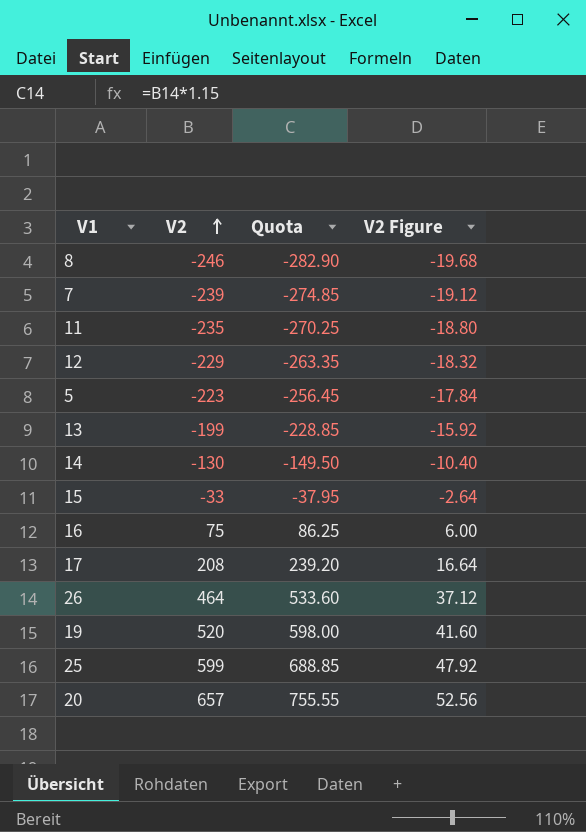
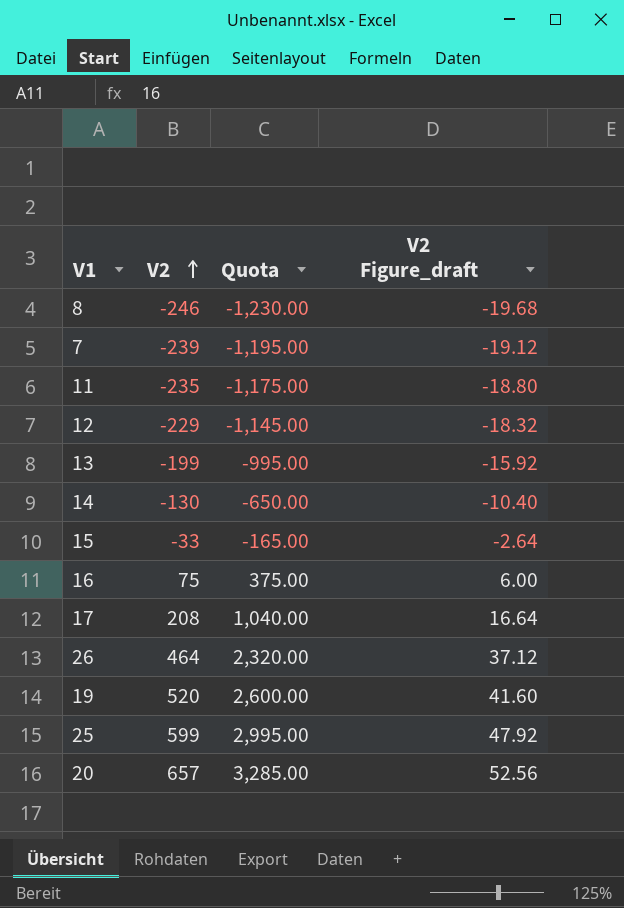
column Quota | formula: [V2] * 1.15 -> [V2] * 5
column name: V2 Figure -> V2 Figure_draft
row 5: -223 | -256.45 | -17.84 -> none

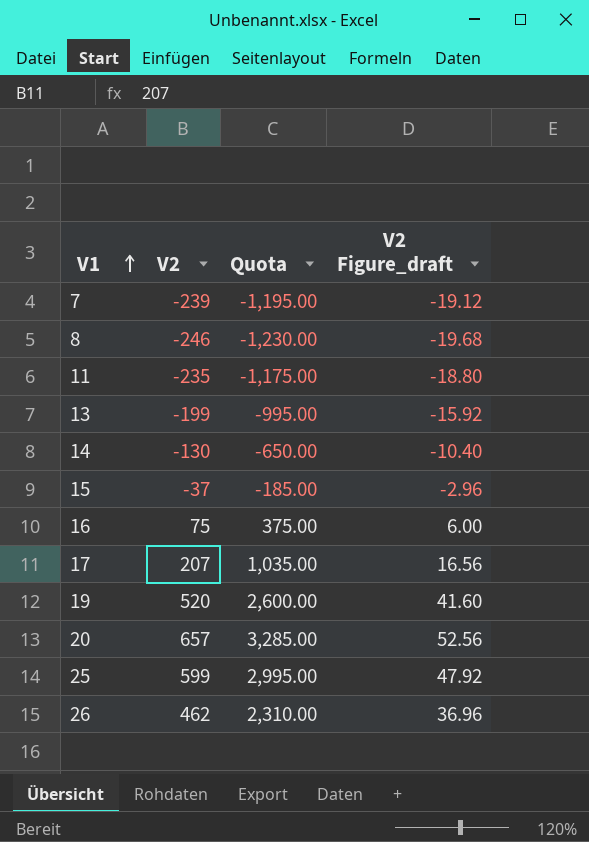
row order: V2 ascending -> V1 ascending
row 12: -229 | -1,145.00 | -18.32 -> none
15 | V2: -33 -> -37
15 | Quota: -165.00 -> -185.00
15 | V2 Figure_draft: -2.64 -> -2.96
17 | V2: 208 -> 207
17 | Quota: 1,040.00 -> 1,035.00
17 | V2 Figure_draft: 16.64 -> 16.56
26 | V2: 464 -> 462
26 | Quota: 2,320.00 -> 2,310.00
26 | V2 Figure_draft: 37.12 -> 36.96

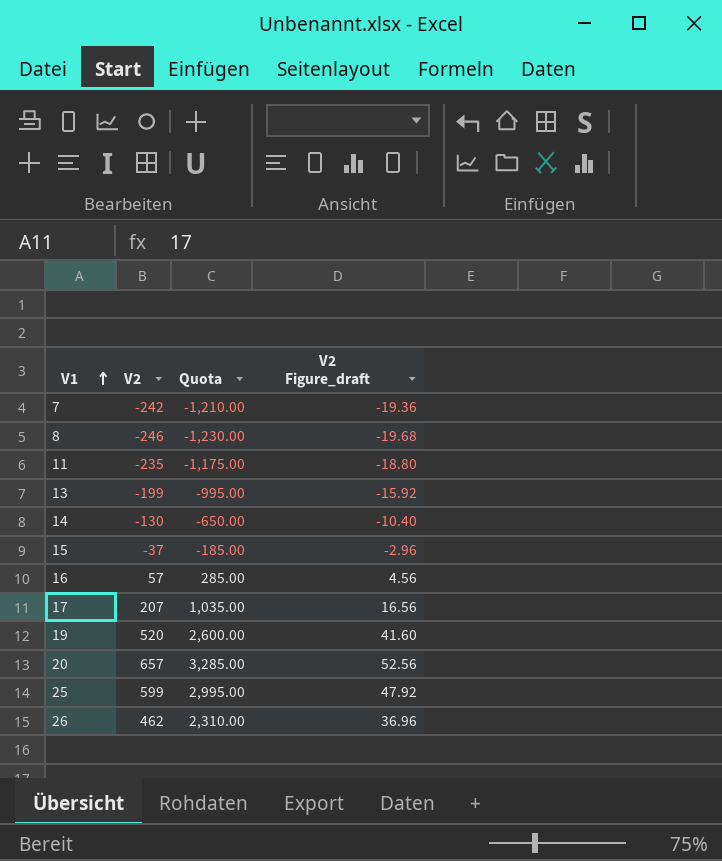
7 | V2: -239 -> -242
7 | Quota: -1,195.00 -> -1,210.00
7 | V2 Figure_draft: -19.12 -> -19.36
16 | V2: 75 -> 57
16 | Quota: 375.00 -> 285.00
16 | V2 Figure_draft: 6.00 -> 4.56

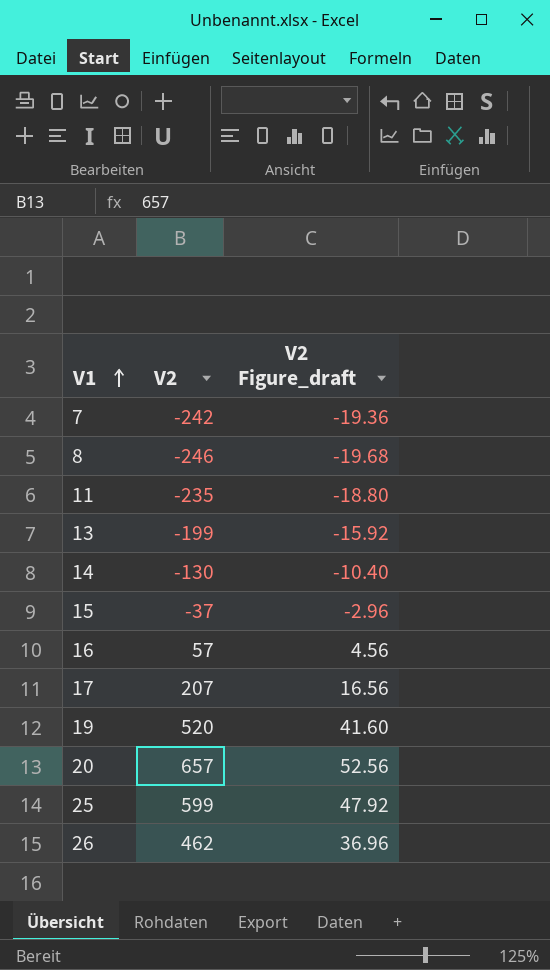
column Quota | formula: [V2] * 5 -> none

